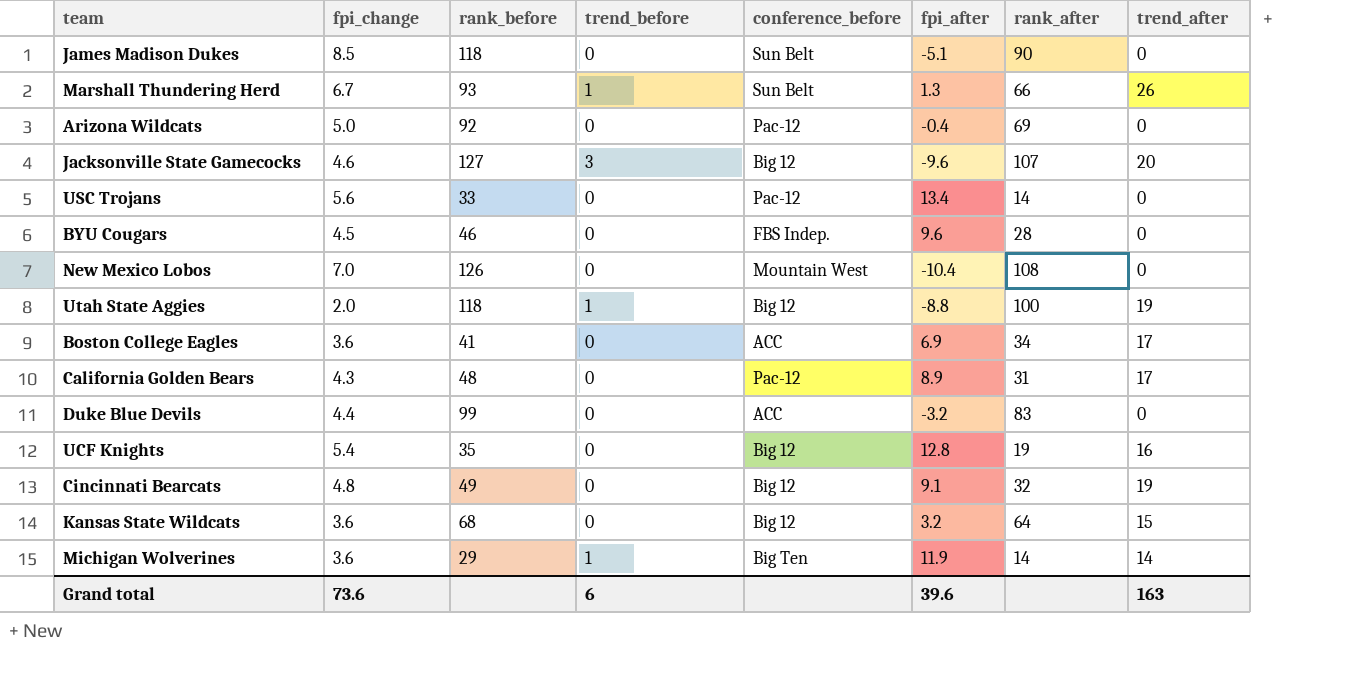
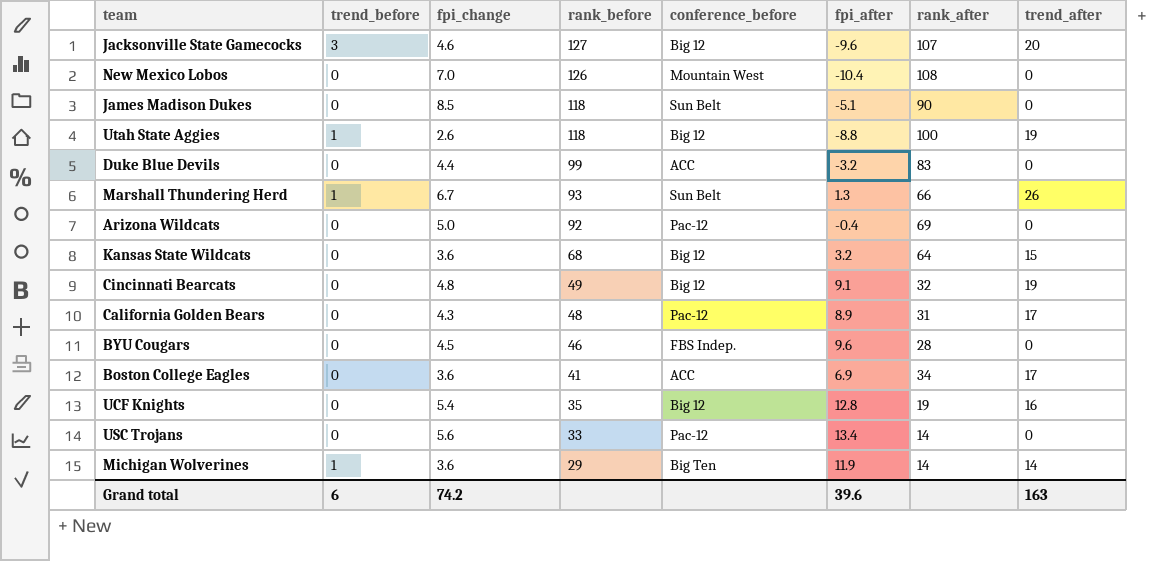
row order: none -> rank_before descending
column trend_before | position: 4 -> 2
Utah State Aggies | fpi_change: 2.0 -> 2.6
Grand total | fpi_change: 73.6 -> 74.2

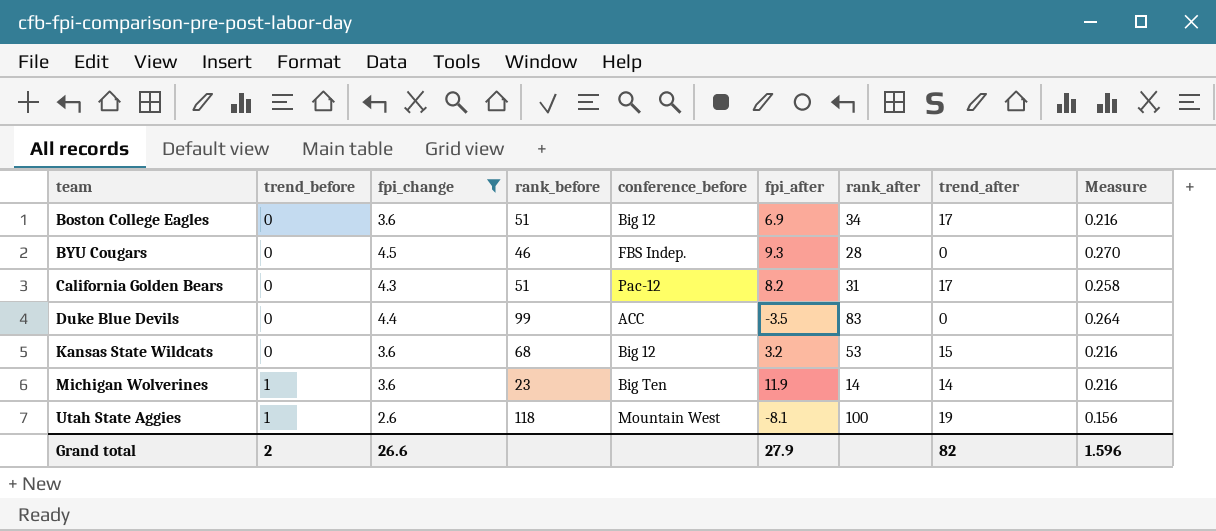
filter: none -> fpi_change <= 4.5
row order: rank_before descending -> team ascending
column Measure | formula: none -> [fpi_change] * 0.06
Boston College Eagles | rank_before: 41 -> 51
Boston College Eagles | conference_before: ACC -> Big 12
BYU Cougars | fpi_after: 9.6 -> 9.3
California Golden Bears | rank_before: 48 -> 51
California Golden Bears | fpi_after: 8.9 -> 8.2
Duke Blue Devils | fpi_after: -3.2 -> -3.5
Kansas State Wildcats | rank_after: 64 -> 53
Michigan Wolverines | rank_before: 29 -> 23
Utah State Aggies | conference_before: Big 12 -> Mountain West
Utah State Aggies | fpi_after: -8.8 -> -8.1
Grand total | trend_before: 6 -> 2
Grand total | fpi_change: 74.2 -> 26.6
Grand total | fpi_after: 39.6 -> 27.9
Grand total | trend_after: 163 -> 82

